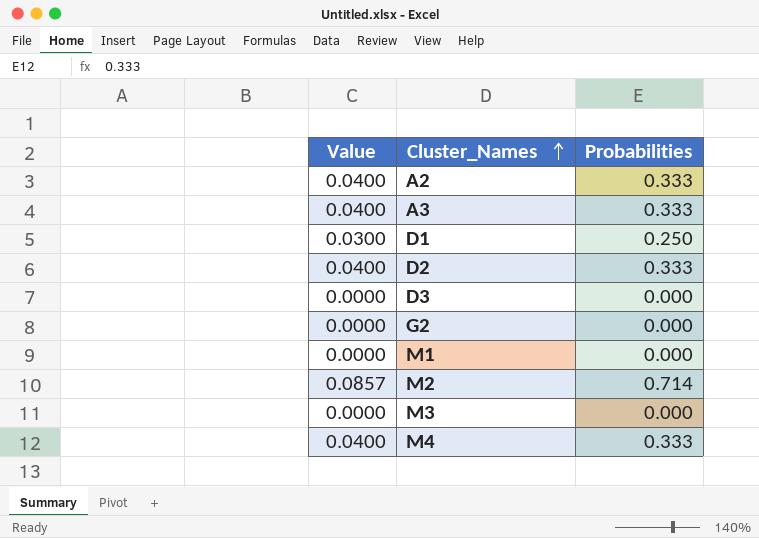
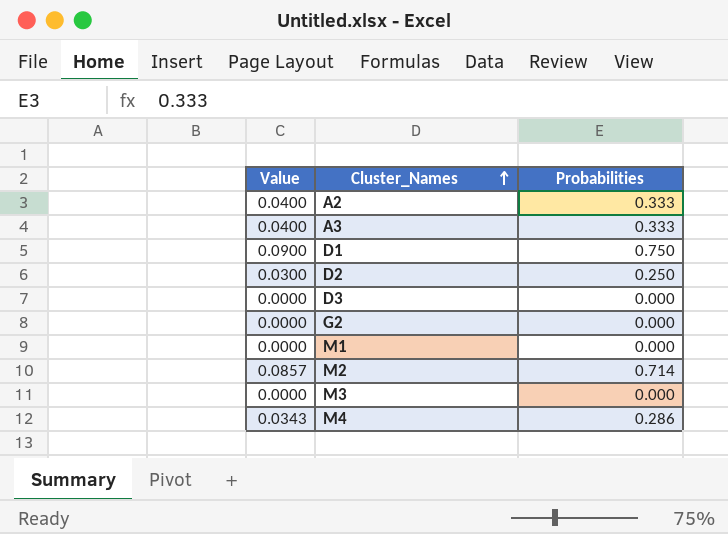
D1 | Value: 0.0300 -> 0.0900
D1 | Probabilities: 0.250 -> 0.750
D2 | Value: 0.0400 -> 0.0300
D2 | Probabilities: 0.333 -> 0.250
M4 | Value: 0.0400 -> 0.0343
M4 | Probabilities: 0.333 -> 0.286

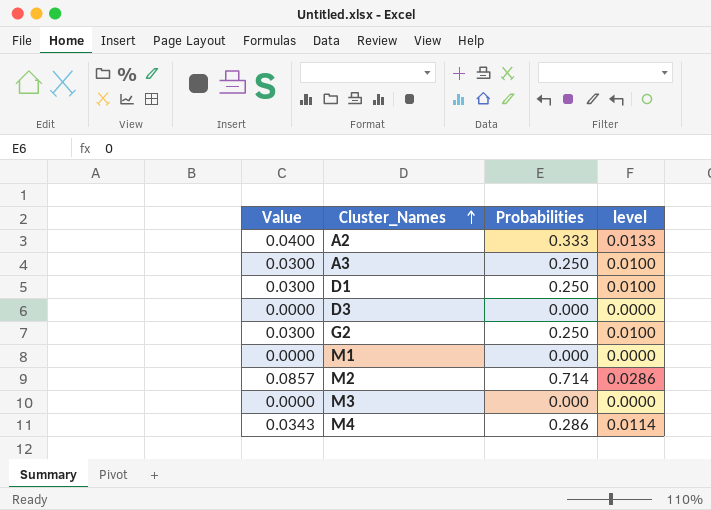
column level | formula: none -> [Probabilities] * 0.04
row D2: 0.0300 | 0.250 -> none
A3 | Value: 0.0400 -> 0.0300
A3 | Probabilities: 0.333 -> 0.250
D1 | Value: 0.0900 -> 0.0300
D1 | Probabilities: 0.750 -> 0.250
G2 | Value: 0.0000 -> 0.0300
G2 | Probabilities: 0.000 -> 0.250

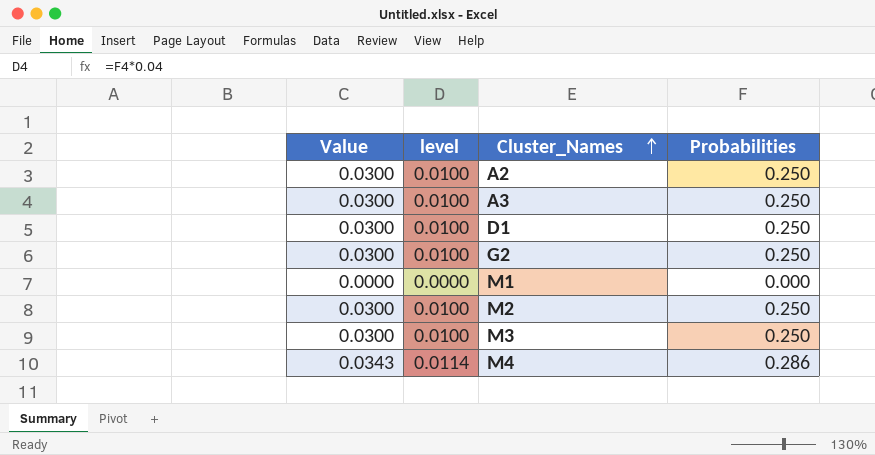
column level | position: 4 -> 2
row D3: 0.0000 | 0.000 | 0.0000 -> none
A2 | Value: 0.0400 -> 0.0300
A2 | level: 0.0133 -> 0.0100
A2 | Probabilities: 0.333 -> 0.250
M2 | Value: 0.0857 -> 0.0300
M2 | level: 0.0286 -> 0.0100
M2 | Probabilities: 0.714 -> 0.250
M3 | Value: 0.0000 -> 0.0300
M3 | level: 0.0000 -> 0.0100
M3 | Probabilities: 0.000 -> 0.250

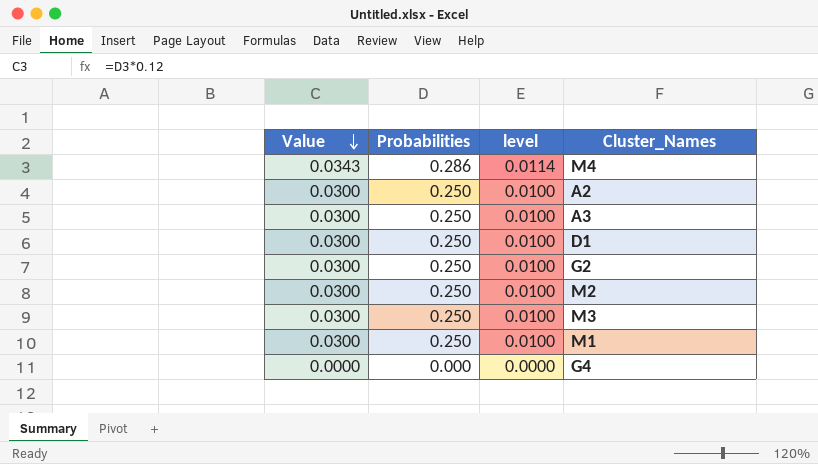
row order: Cluster_Names ascending -> Value descending
column Probabilities | position: 4 -> 2
M1 | Value: 0.0000 -> 0.0300
M1 | Probabilities: 0.000 -> 0.250
M1 | level: 0.0000 -> 0.0100
row G4: none -> 0.0000 | 0.000 | 0.0000

